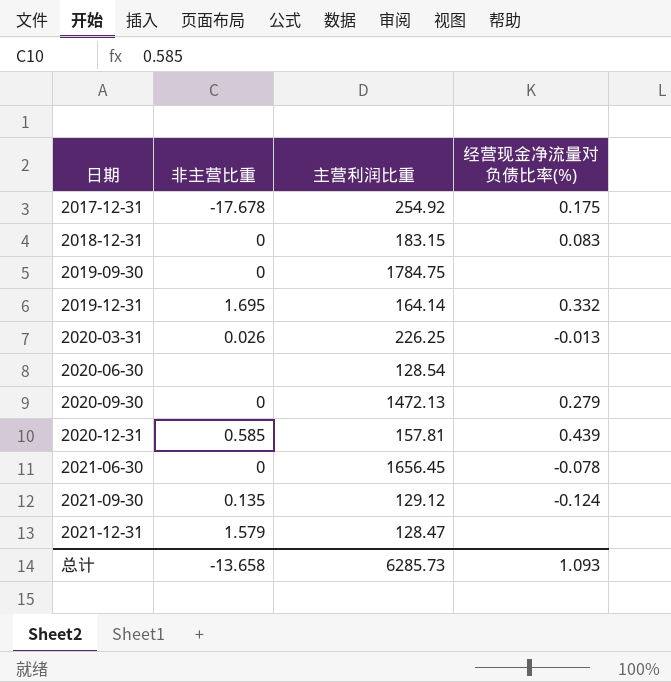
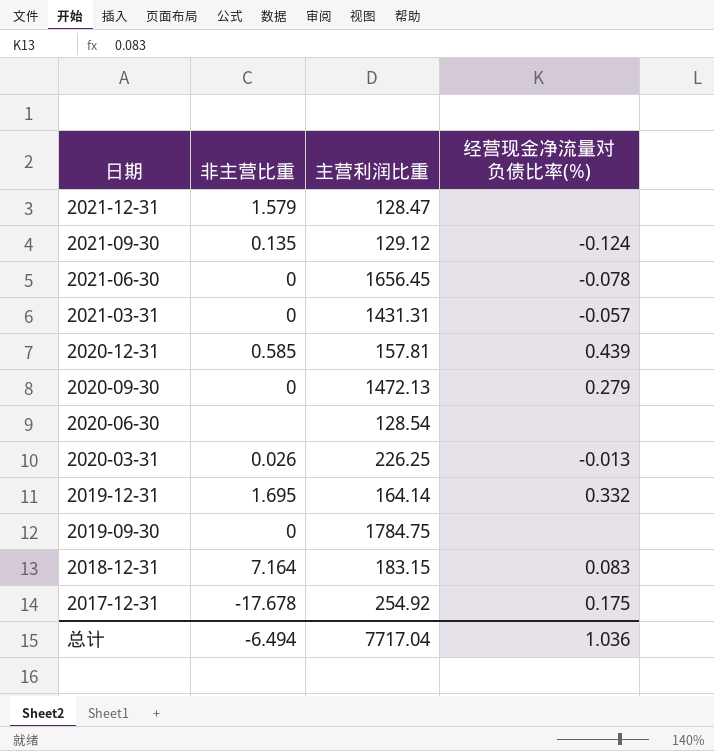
row order: 日期 ascending -> 日期 descending
row 2021-03-31: none -> 0 | 1431.31 | -0.057
2018-12-31 | 非主营比重: 0 -> 7.164
总计 | 非主营比重: -13.658 -> -6.494
总计 | 主营利润比重: 6285.73 -> 7717.04
总计 | 经营现金净流量对负债比率(%): 1.093 -> 1.036

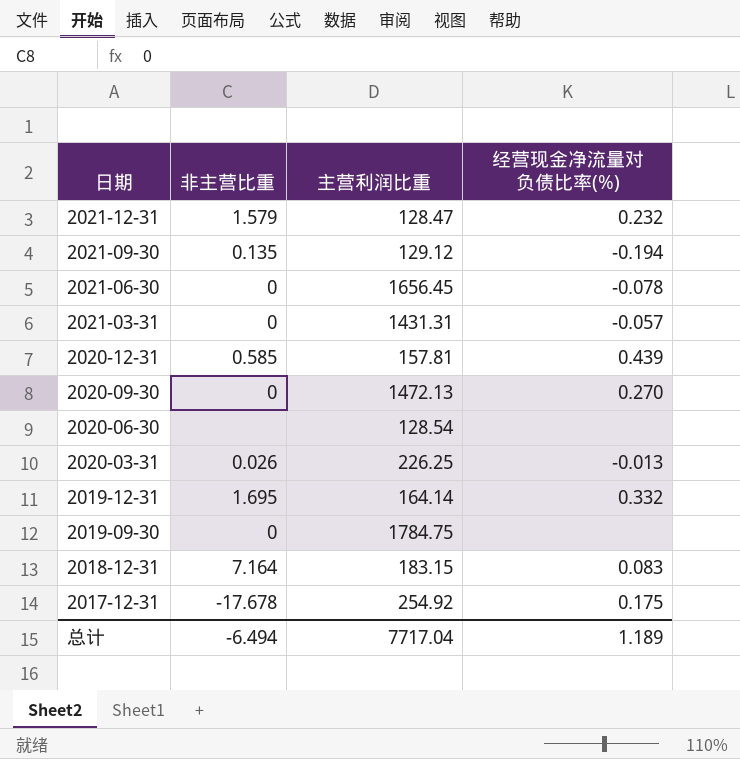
2021-12-31 | 经营现金净流量对负债比率(%): none -> 0.232
2021-09-30 | 经营现金净流量对负债比率(%): -0.124 -> -0.194
2020-09-30 | 经营现金净流量对负债比率(%): 0.279 -> 0.270
总计 | 经营现金净流量对负债比率(%): 1.036 -> 1.189

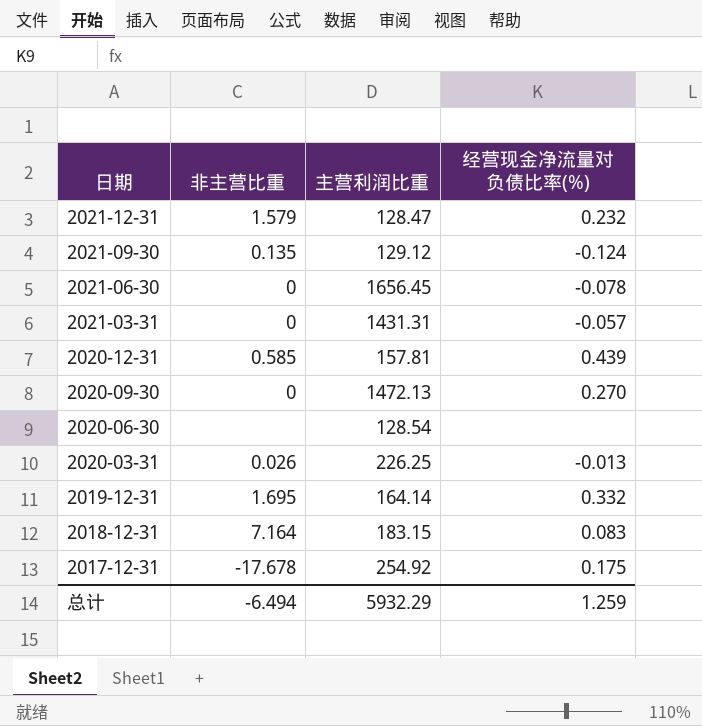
row 2019-09-30: 0 | 1784.75 | none -> none
2021-09-30 | 经营现金净流量对负债比率(%): -0.194 -> -0.124
总计 | 主营利润比重: 7717.04 -> 5932.29
总计 | 经营现金净流量对负债比率(%): 1.189 -> 1.259

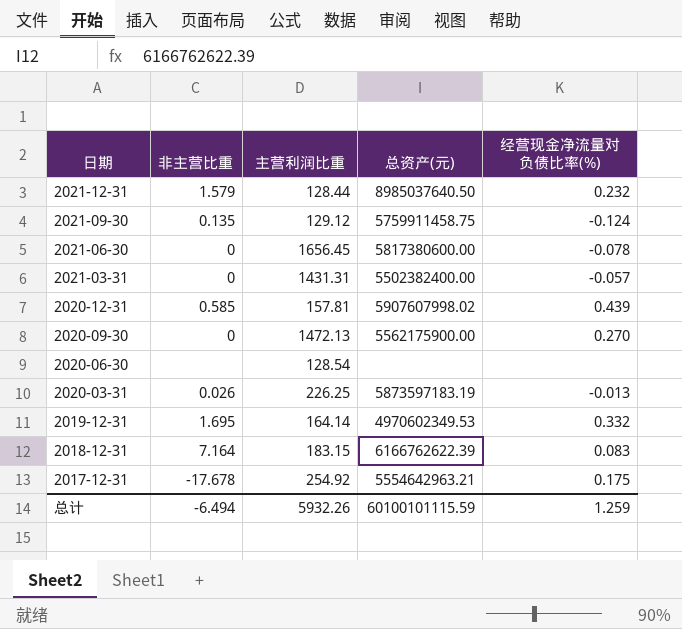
column 总资产(元) | position: none -> 4
2021-12-31 | 主营利润比重: 128.47 -> 128.44
总计 | 主营利润比重: 5932.29 -> 5932.26

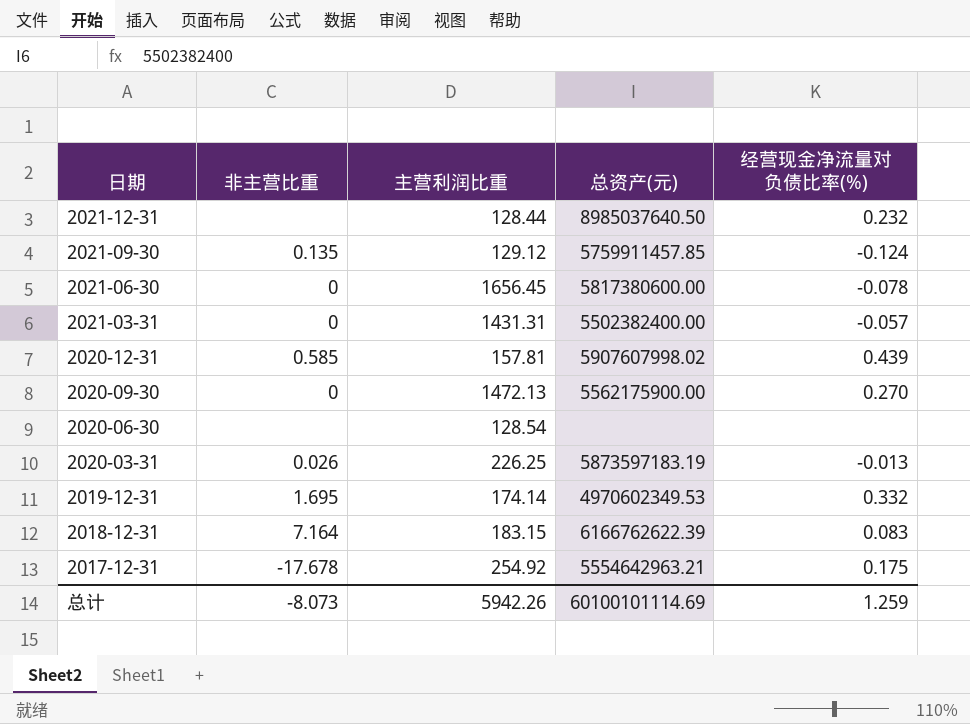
2021-12-31 | 非主营比重: 1.579 -> none
2021-09-30 | 总资产(元): 5759911458.75 -> 5759911457.85
2019-12-31 | 主营利润比重: 164.14 -> 174.14
总计 | 非主营比重: -6.494 -> -8.073
总计 | 主营利润比重: 5932.26 -> 5942.26
总计 | 总资产(元): 60100101115.59 -> 60100101114.69

